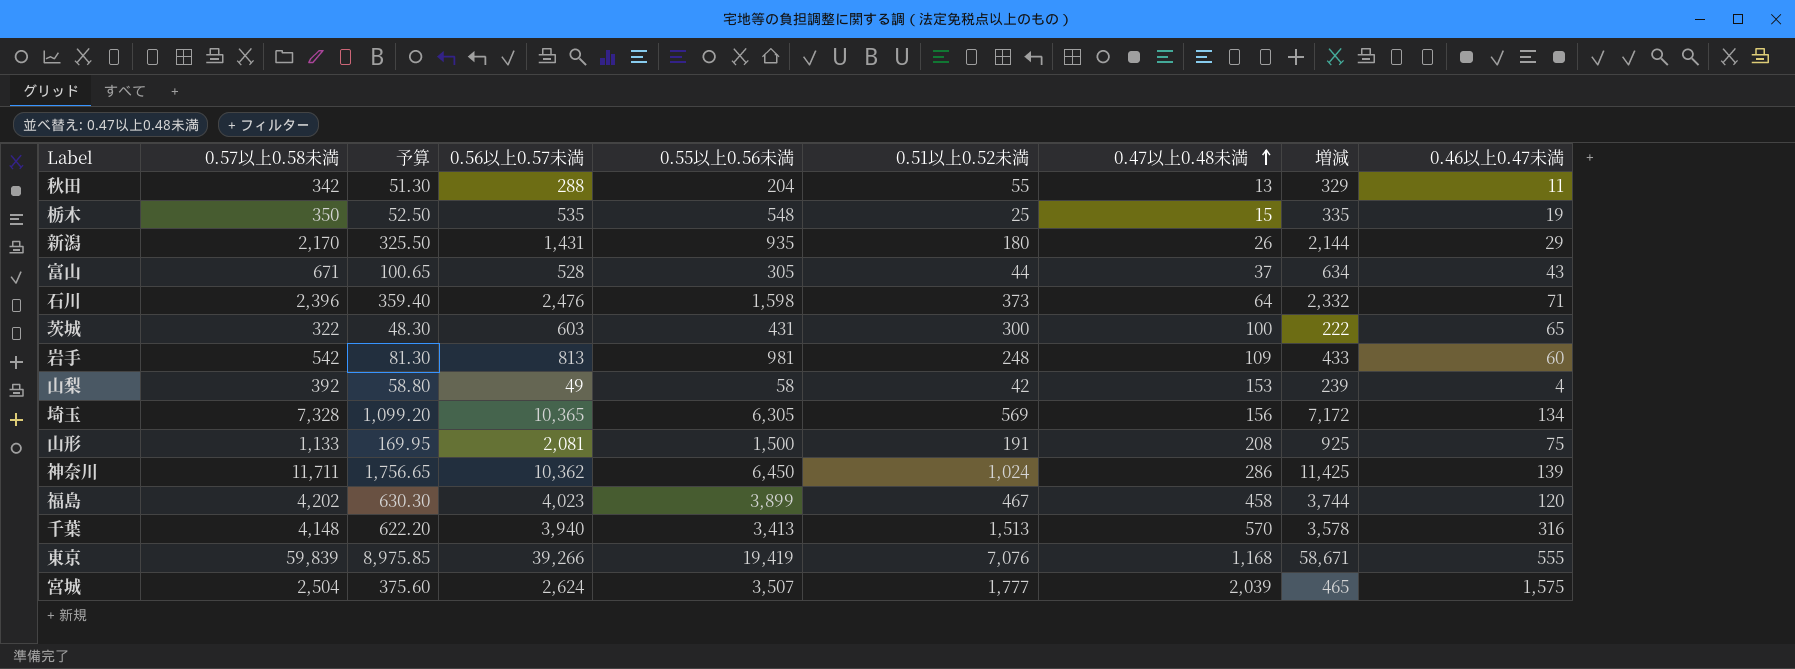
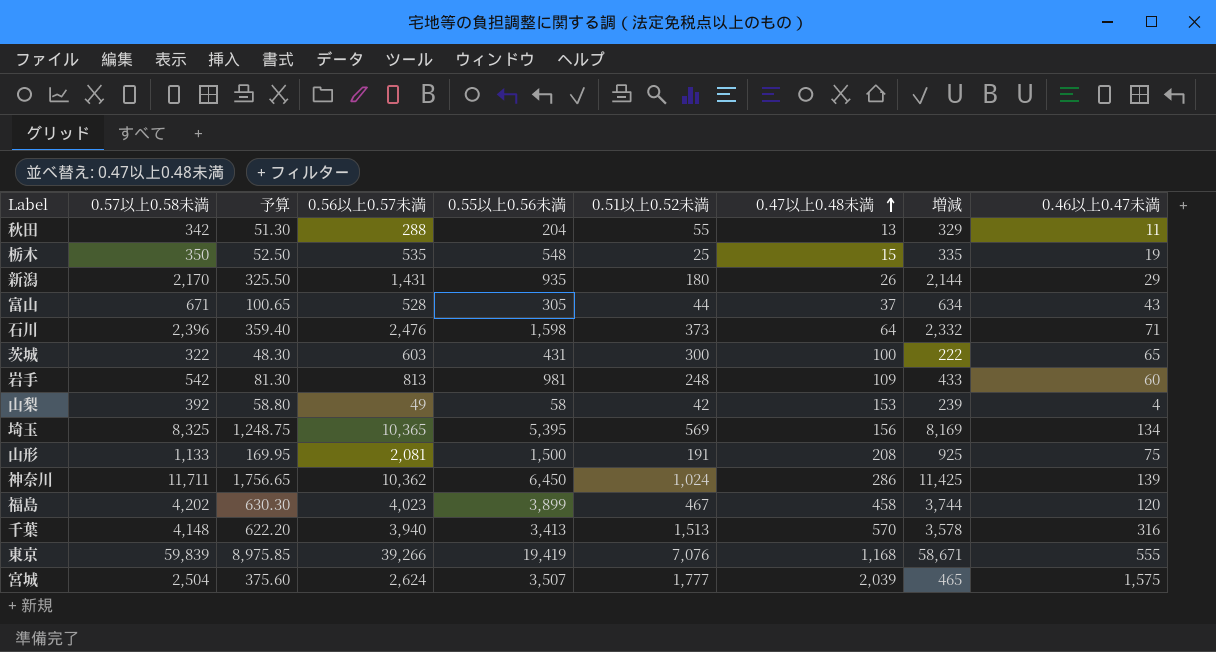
埼玉 | 0.57以上0.58未満: 7,328 -> 8,325
埼玉 | 予算: 1,099.20 -> 1,248.75
埼玉 | 0.55以上0.56未満: 6,305 -> 5,395
埼玉 | 増減: 7,172 -> 8,169

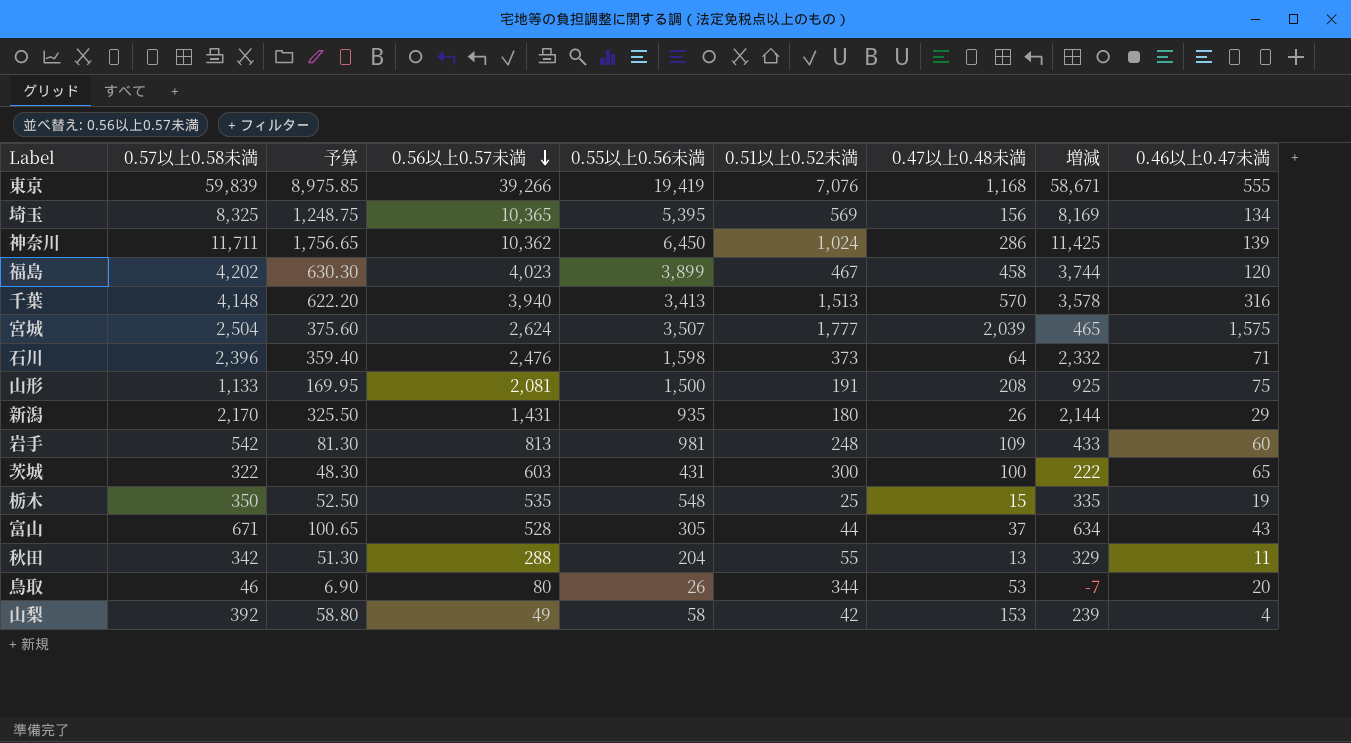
row order: 0.47以上0.48未満 ascending -> 0.56以上0.57未満 descending
row 鳥取: none -> 46 | 6.90 | 80 | 26 | 344 | 53 | -7 | 20

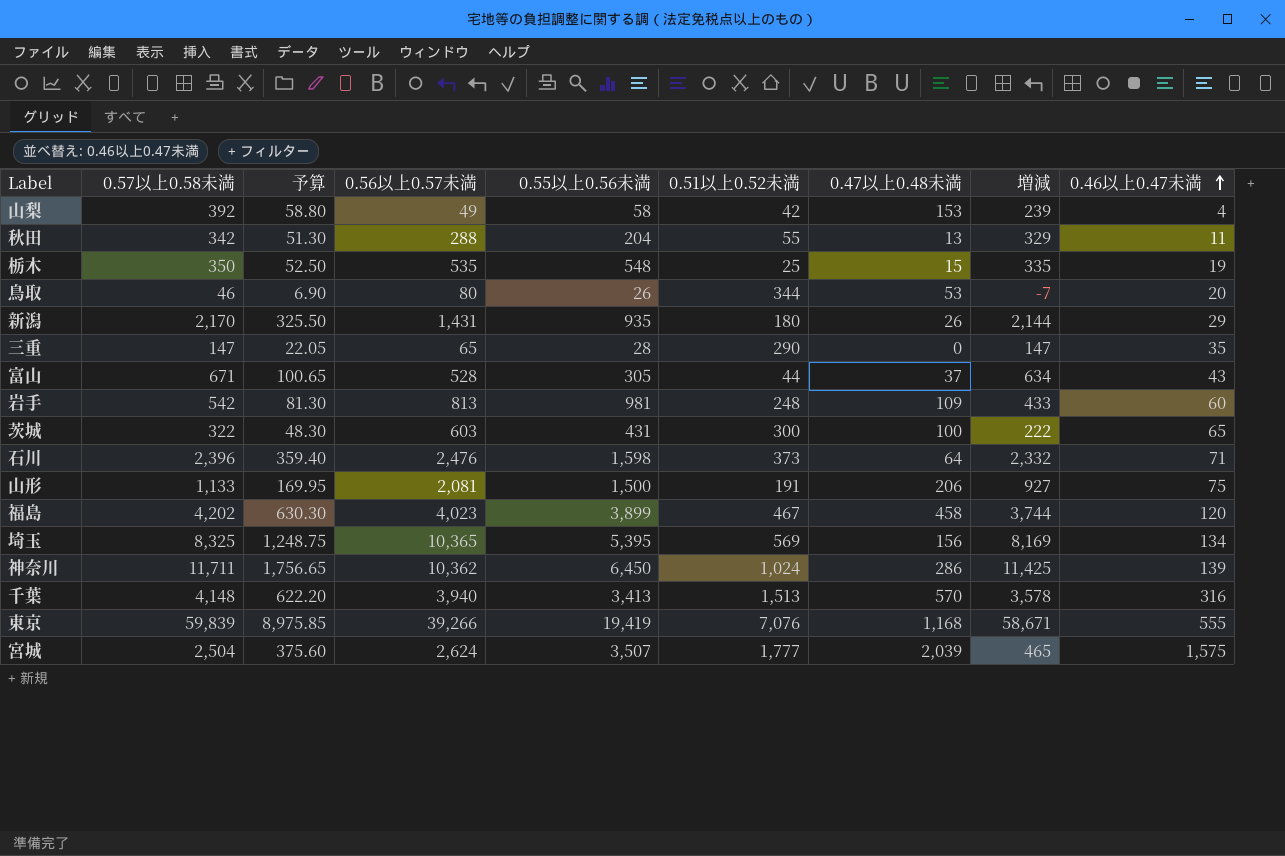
row order: 0.56以上0.57未満 descending -> 0.46以上0.47未満 ascending
row 三重: none -> 147 | 22.05 | 65 | 28 | 290 | 0 | 147 | 35
山形 | 0.47以上0.48未満: 208 -> 206
山形 | 増減: 925 -> 927

